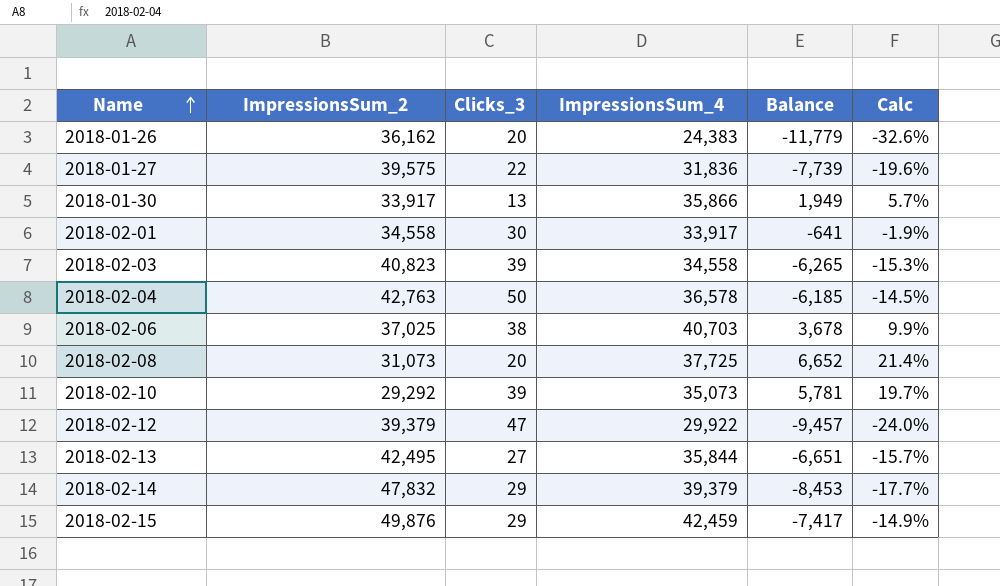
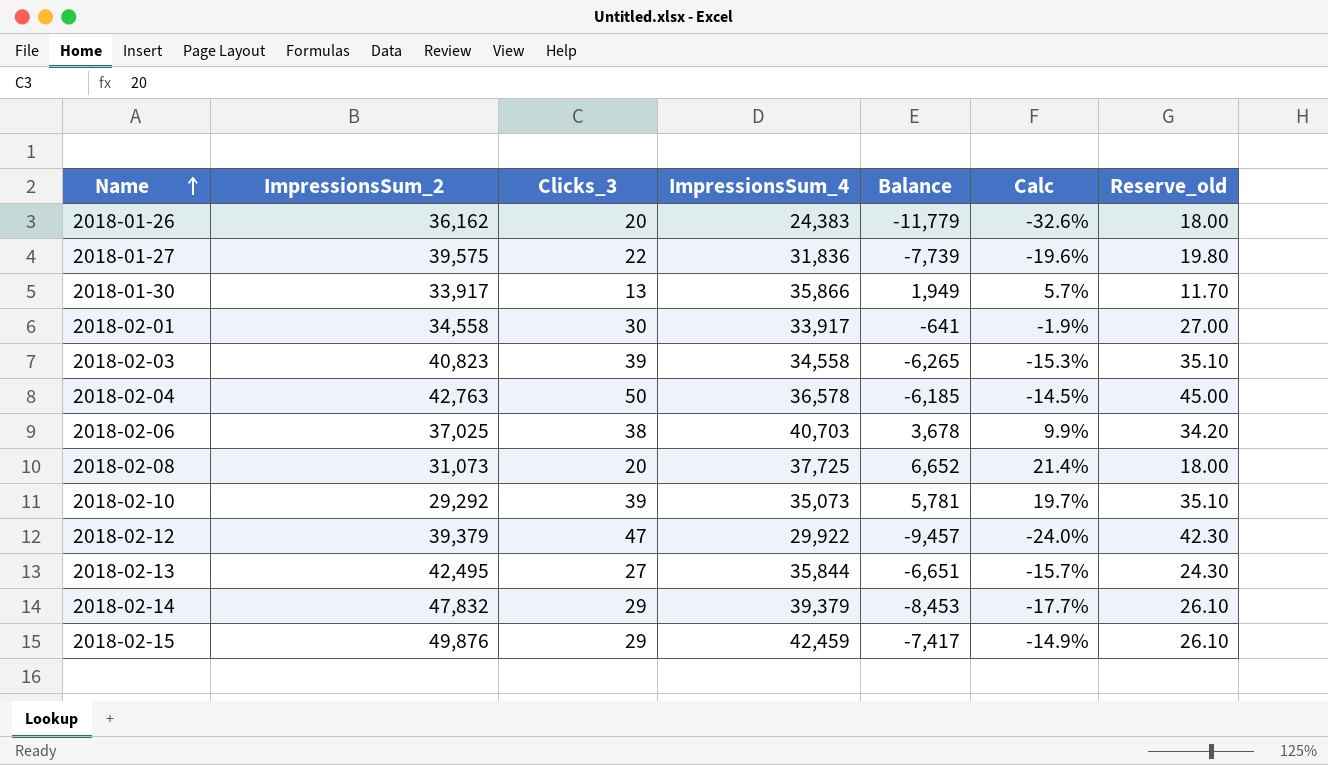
column Reserve_old | formula: none -> [Clicks_3] * 0.9

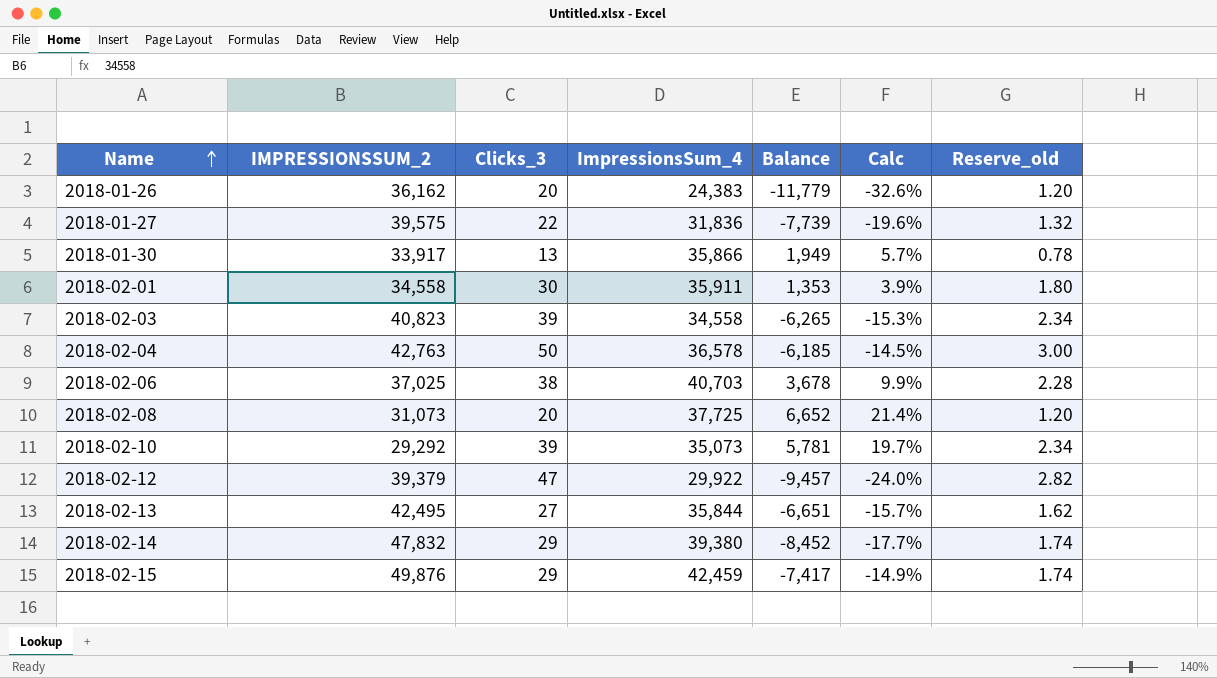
column name: ImpressionsSum_2 -> IMPRESSIONSSUM_2
column Reserve_old | formula: [Clicks_3] * 0.9 -> [Clicks_3] * 0.06
2018-02-01 | ImpressionsSum_4: 33,917 -> 35,911
2018-02-01 | Balance: -641 -> 1,353
2018-02-01 | Calc: -1.9% -> 3.9%
2018-02-14 | ImpressionsSum_4: 39,379 -> 39,380
2018-02-14 | Balance: -8,453 -> -8,452

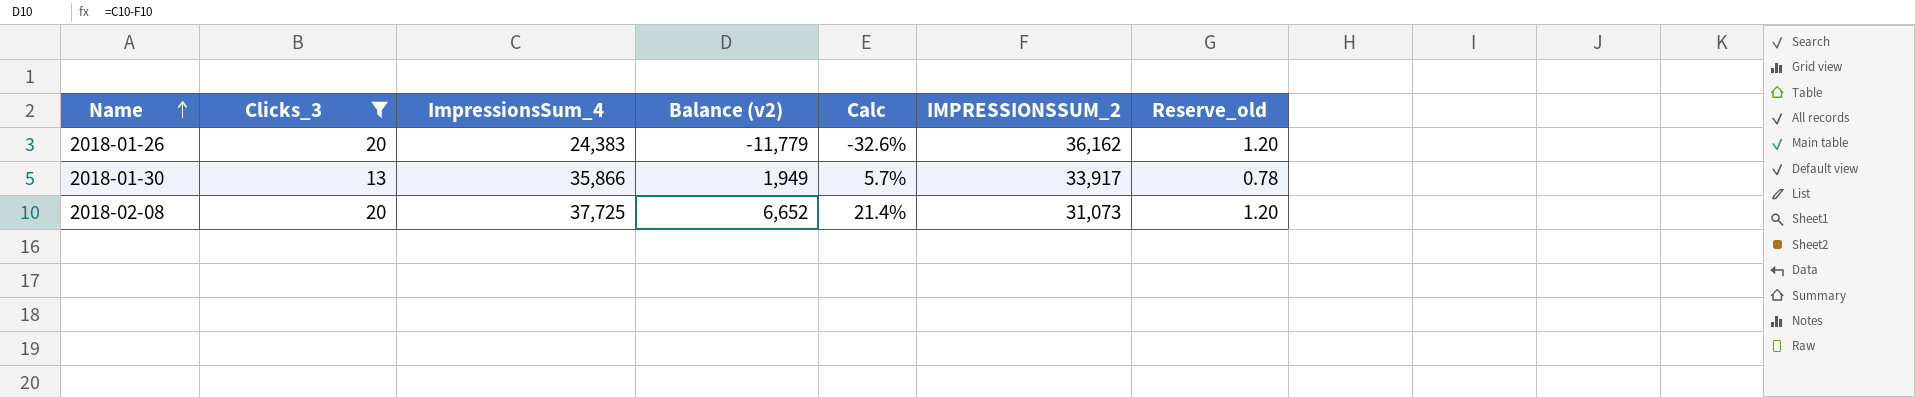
filter: none -> Clicks_3 <= 20
column name: Balance -> Balance (v2)
column IMPRESSIONSSUM_2 | position: 2 -> 6

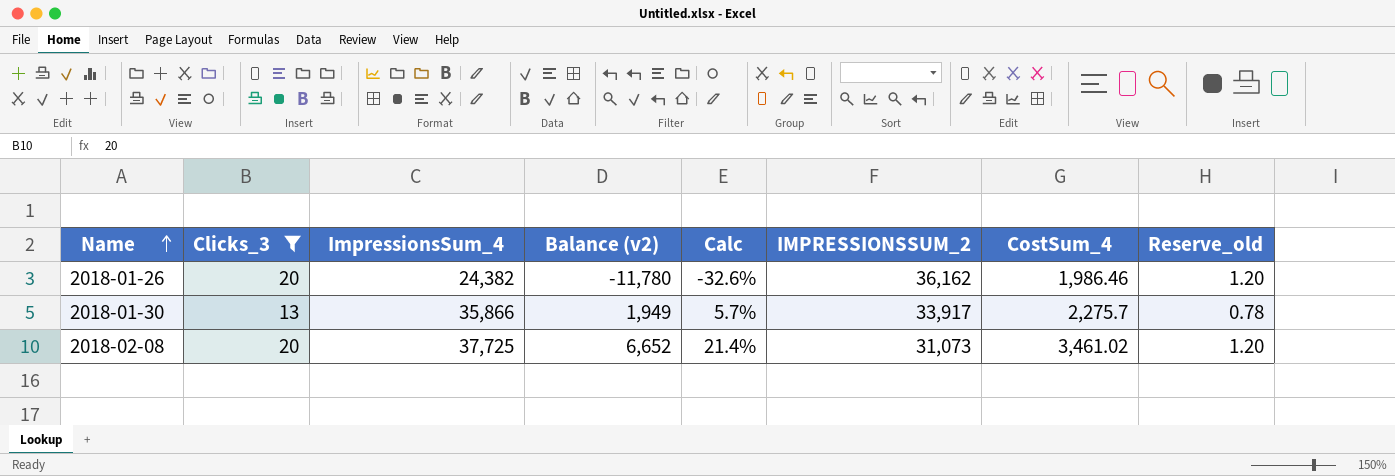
column CostSum_4 | position: none -> 7
2018-01-26 | ImpressionsSum_4: 24,383 -> 24,382
2018-01-26 | Balance (v2): -11,779 -> -11,780

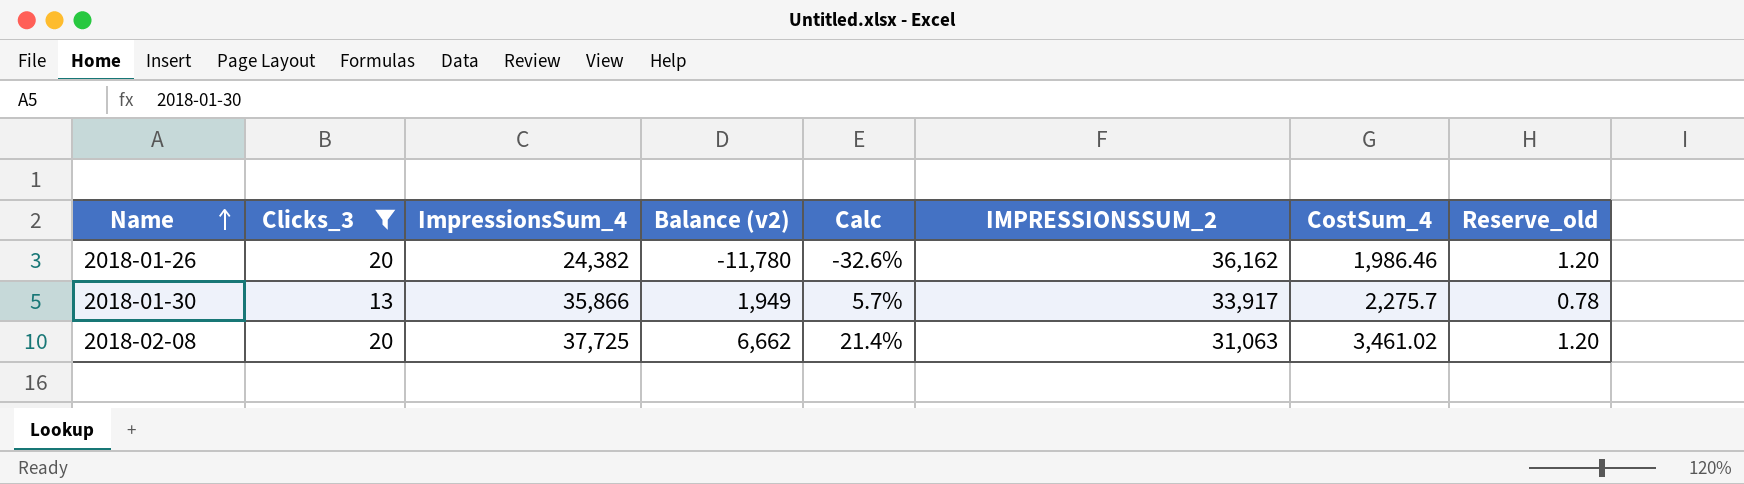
2018-02-08 | Balance (v2): 6,652 -> 6,662
2018-02-08 | IMPRESSIONSSUM_2: 31,073 -> 31,063

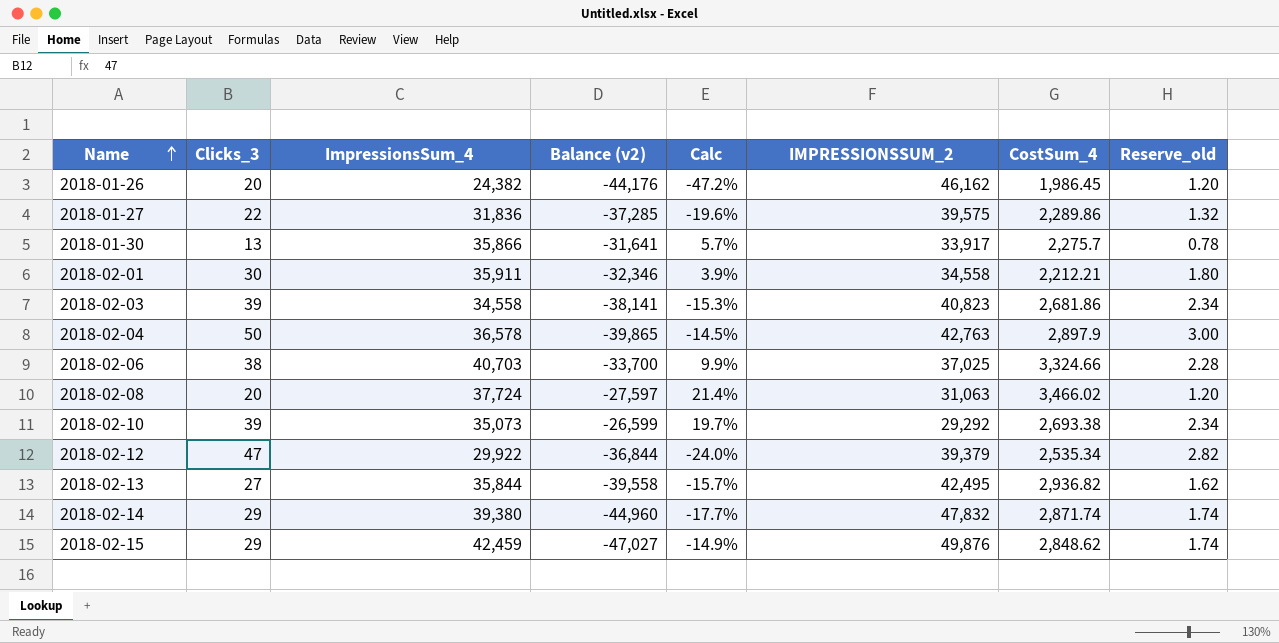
filter: Clicks_3 <= 20 -> none
column Balance (v2) | formula: [ImpressionsSum_4] - [IMPRESSIONSSUM_2] -> [CostSum_4] - [IMPRESSIONSSUM_2]
2018-01-26 | Calc: -32.6% -> -47.2%
2018-01-26 | IMPRESSIONSSUM_2: 36,162 -> 46,162
2018-01-26 | CostSum_4: 1,986.46 -> 1,986.45
2018-02-08 | ImpressionsSum_4: 37,725 -> 37,724
2018-02-08 | CostSum_4: 3,461.02 -> 3,466.02

